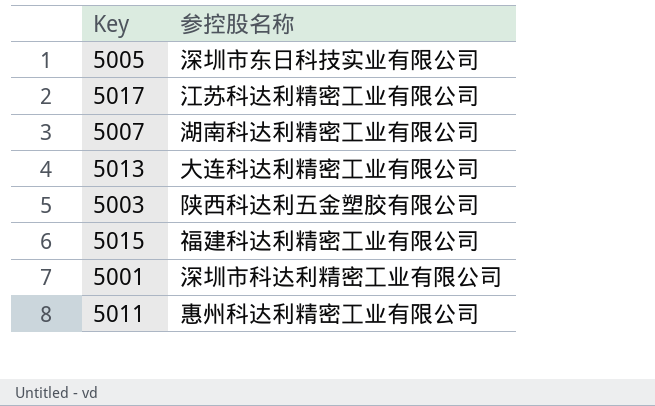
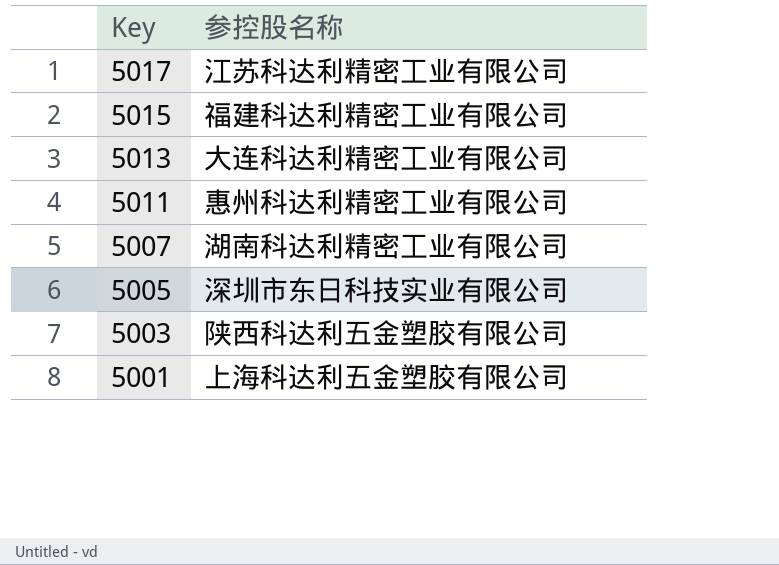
row order: none -> Key descending
5001 | 参控股名称: 深圳市科达利精密工业有限公司 -> 上海科达利五金塑胶有限公司

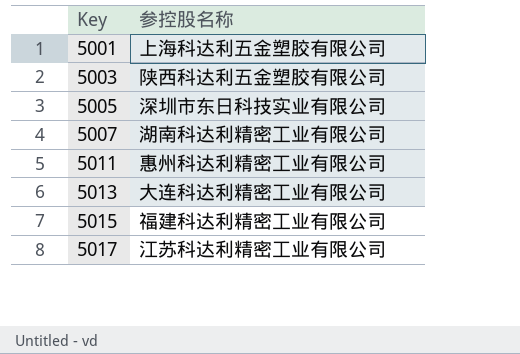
row order: Key descending -> Key ascending

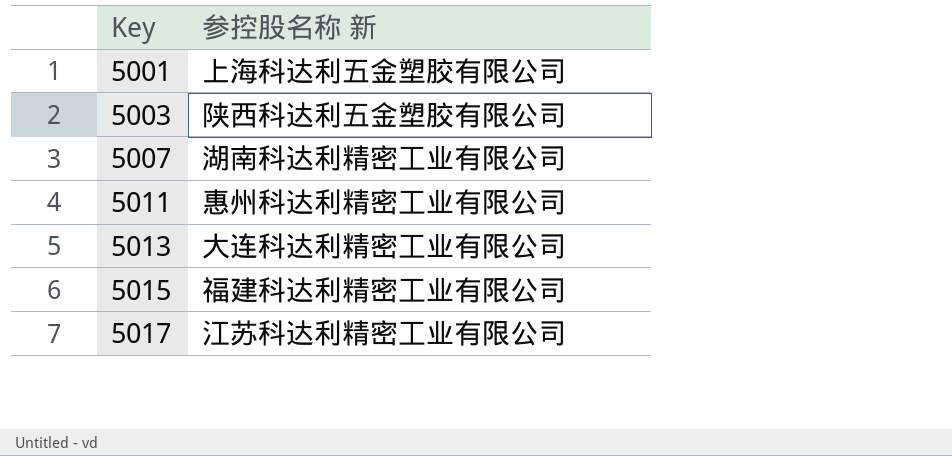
column name: 参控股名称 -> 参控股名称 新
row 5005: 深圳市东日科技实业有限公司 -> none

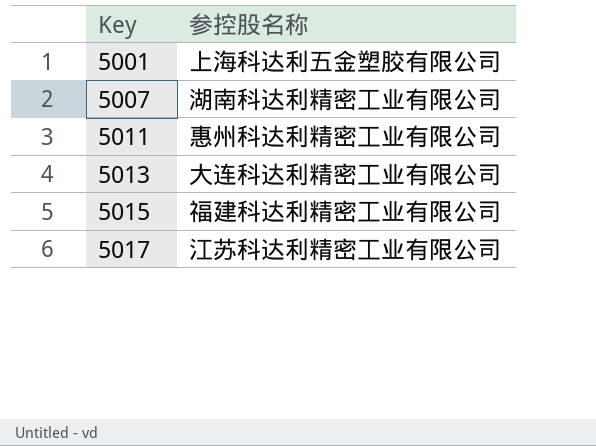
column name: 参控股名称 新 -> 参控股名称
row 5003: 陕西科达利五金塑胶有限公司 -> none

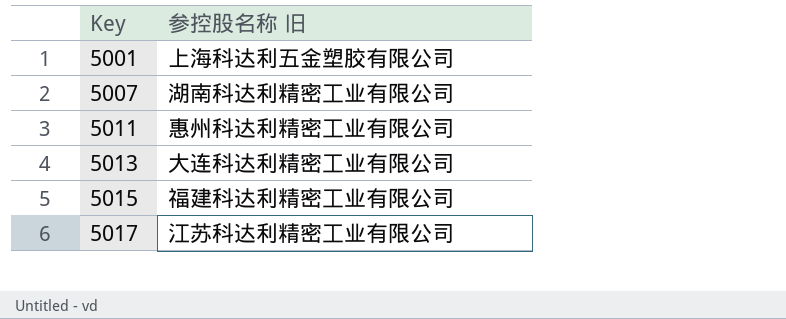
column name: 参控股名称 -> 参控股名称 旧

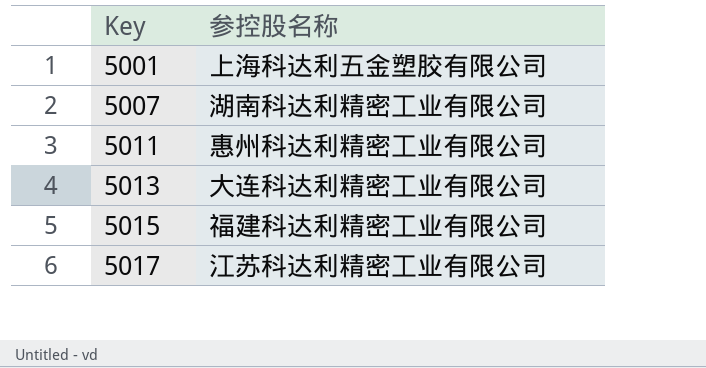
column name: 参控股名称 旧 -> 参控股名称

